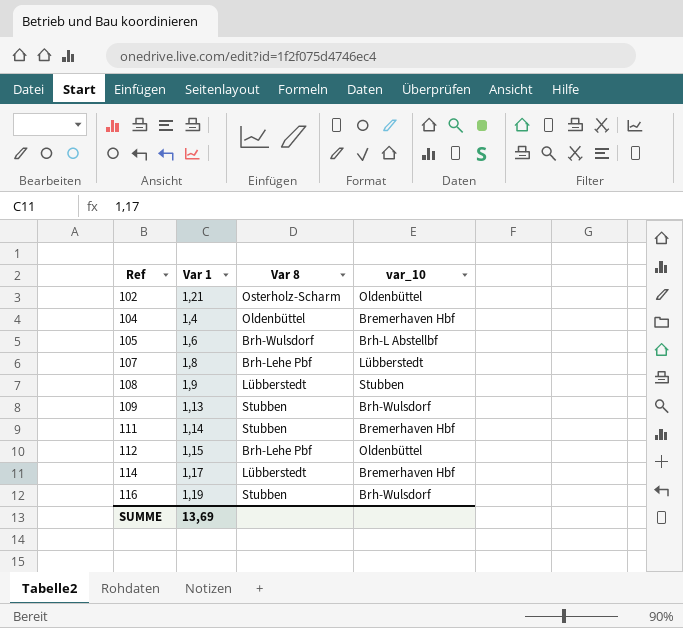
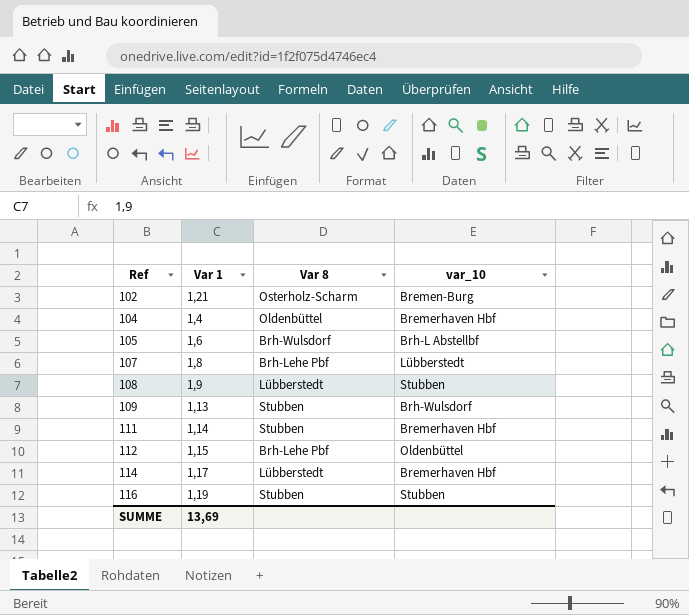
102 | var_10: Oldenbüttel -> Bremen-Burg
116 | var_10: Brh-Wulsdorf -> Stubben

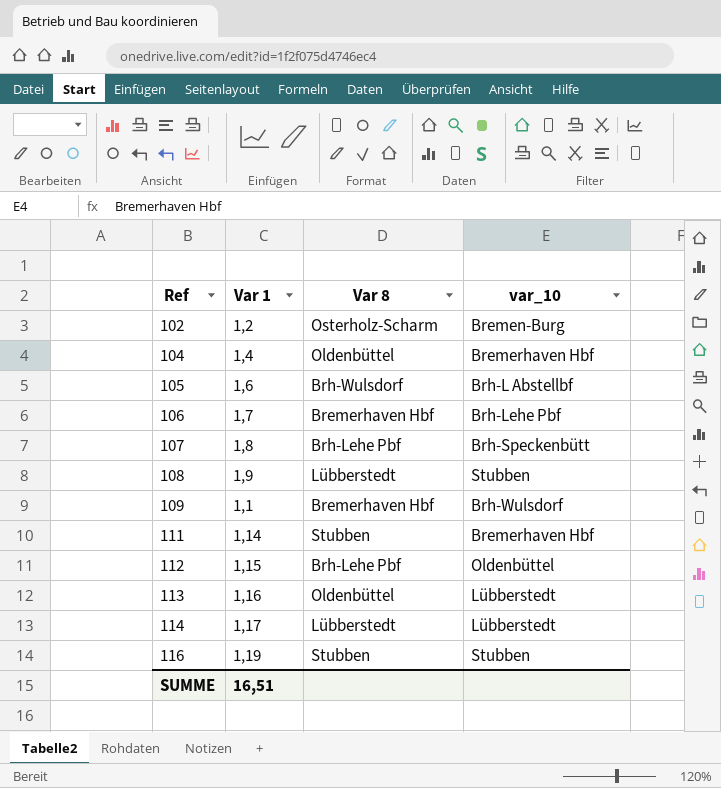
102 | Var 1: 1,21 -> 1,2
row 106: none -> 1,7 | Bremerhaven Hbf | Brh-Lehe Pbf
107 | var_10: Lübberstedt -> Brh-Speckenbütt
109 | Var 1: 1,13 -> 1,1
109 | Var 8: Stubben -> Bremerhaven Hbf
row 113: none -> 1,16 | Oldenbüttel | Lübberstedt
114 | var_10: Bremerhaven Hbf -> Lübberstedt
SUMME | Var 1: 13,69 -> 16,51

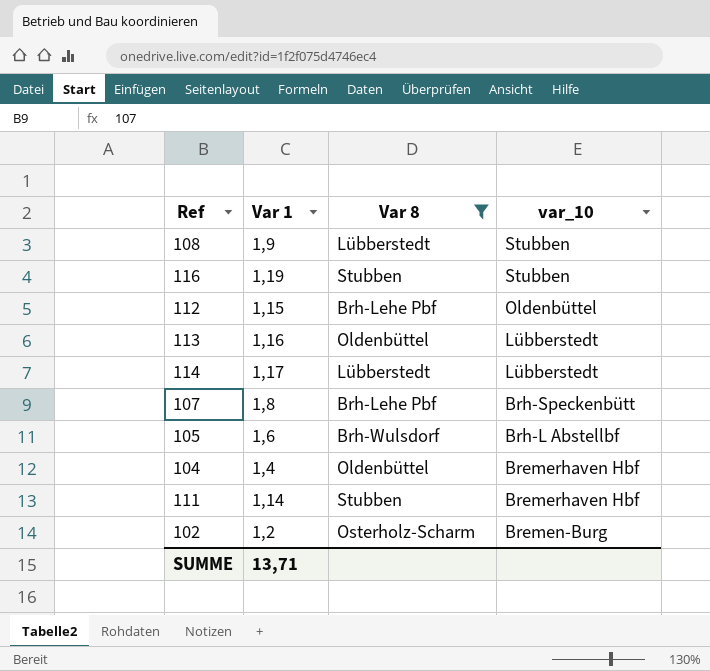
filter: none -> Var 8 != Bremerhaven Hbf
row order: Ref ascending -> var_10 descending
SUMME | Var 1: 16,51 -> 13,71

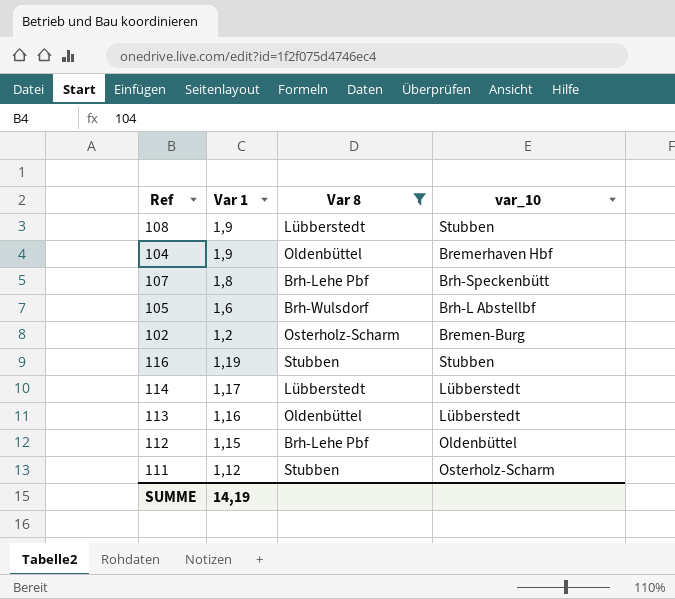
row order: var_10 descending -> Var 1 descending
104 | Var 1: 1,4 -> 1,9
111 | Var 1: 1,14 -> 1,12
111 | var_10: Bremerhaven Hbf -> Osterholz-Scharm
SUMME | Var 1: 13,71 -> 14,19

